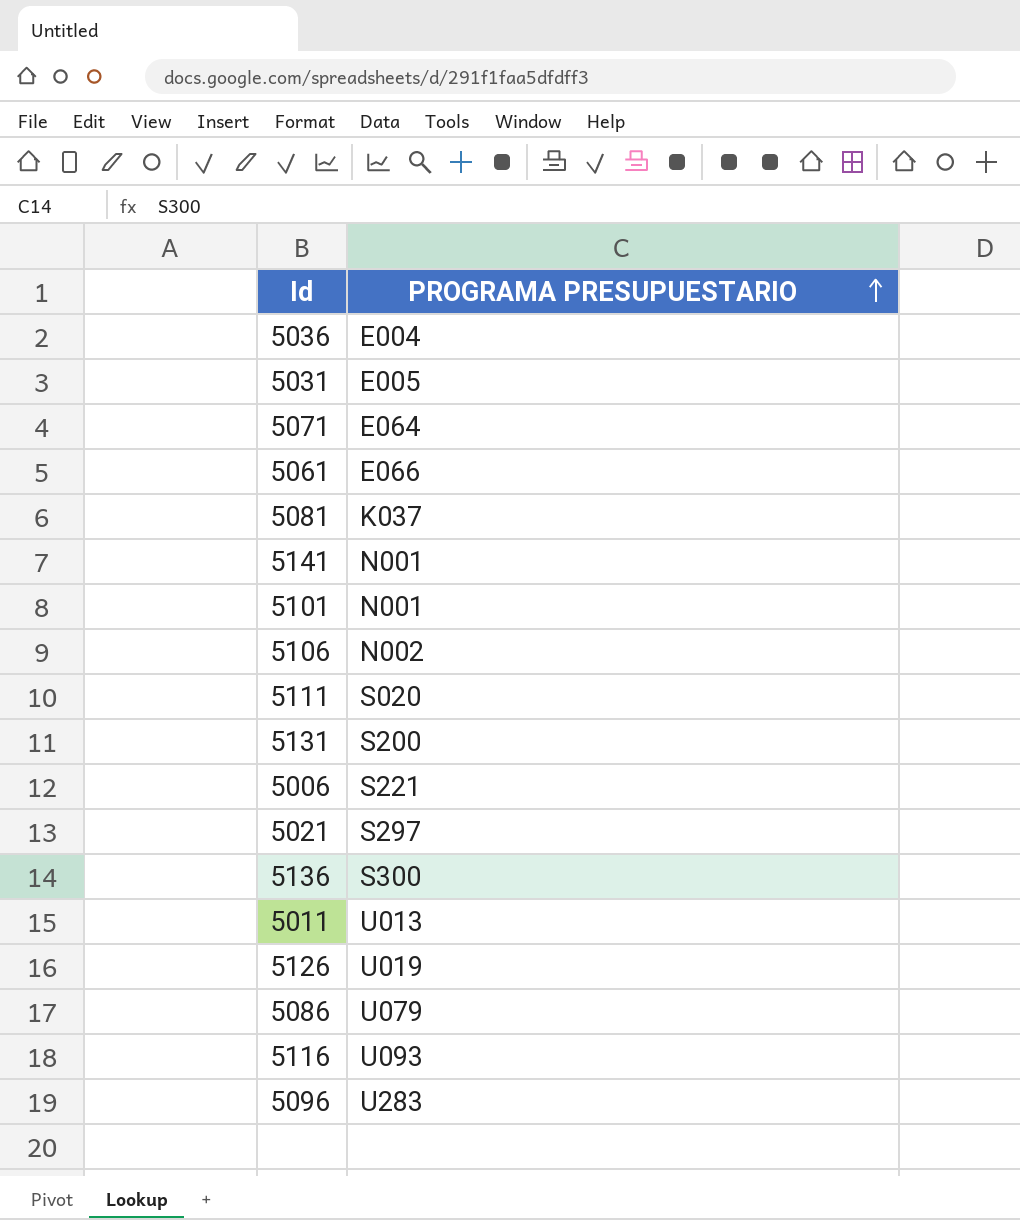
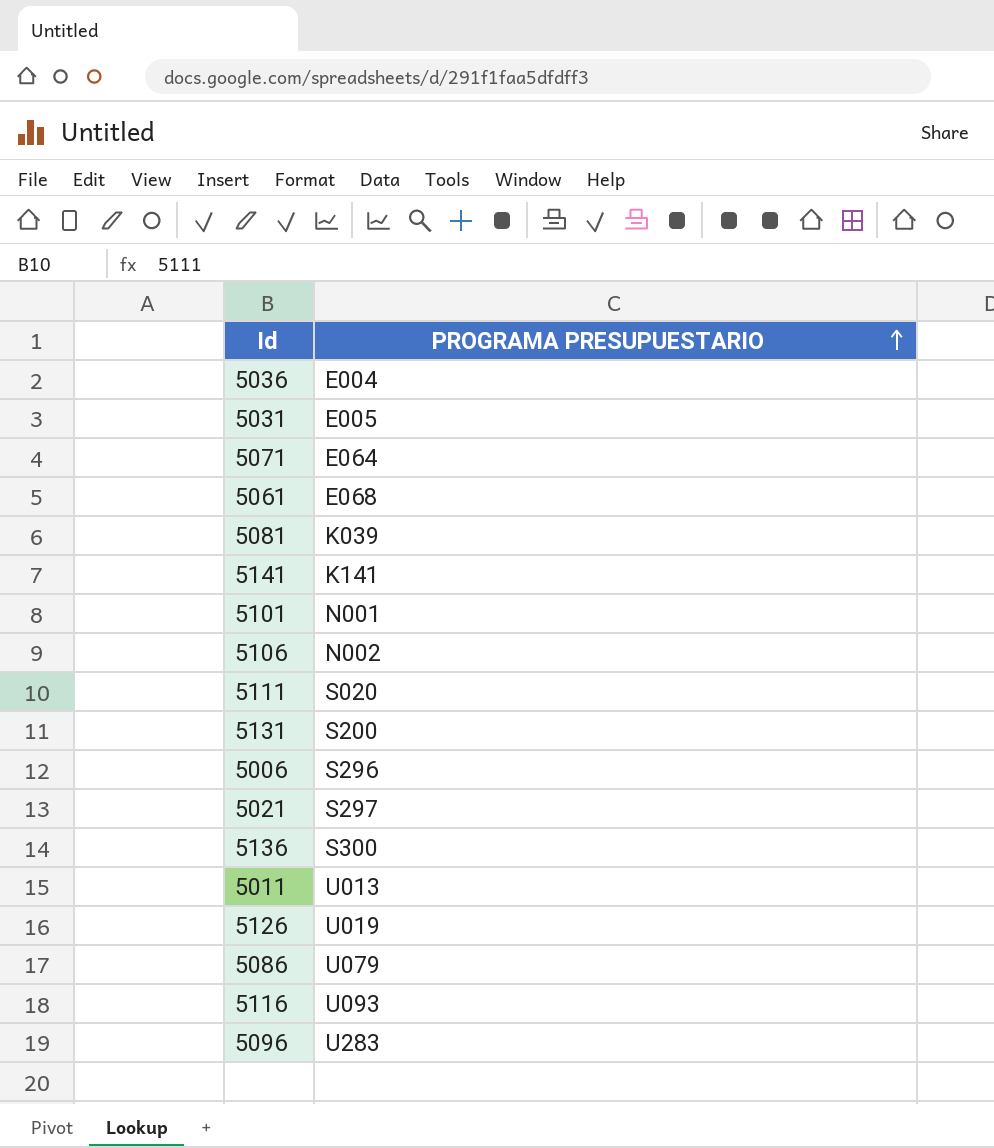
5061 | PROGRAMA PRESUPUESTARIO: E066 -> E068
5081 | PROGRAMA PRESUPUESTARIO: K037 -> K039
5141 | PROGRAMA PRESUPUESTARIO: N001 -> K141
5006 | PROGRAMA PRESUPUESTARIO: S221 -> S296

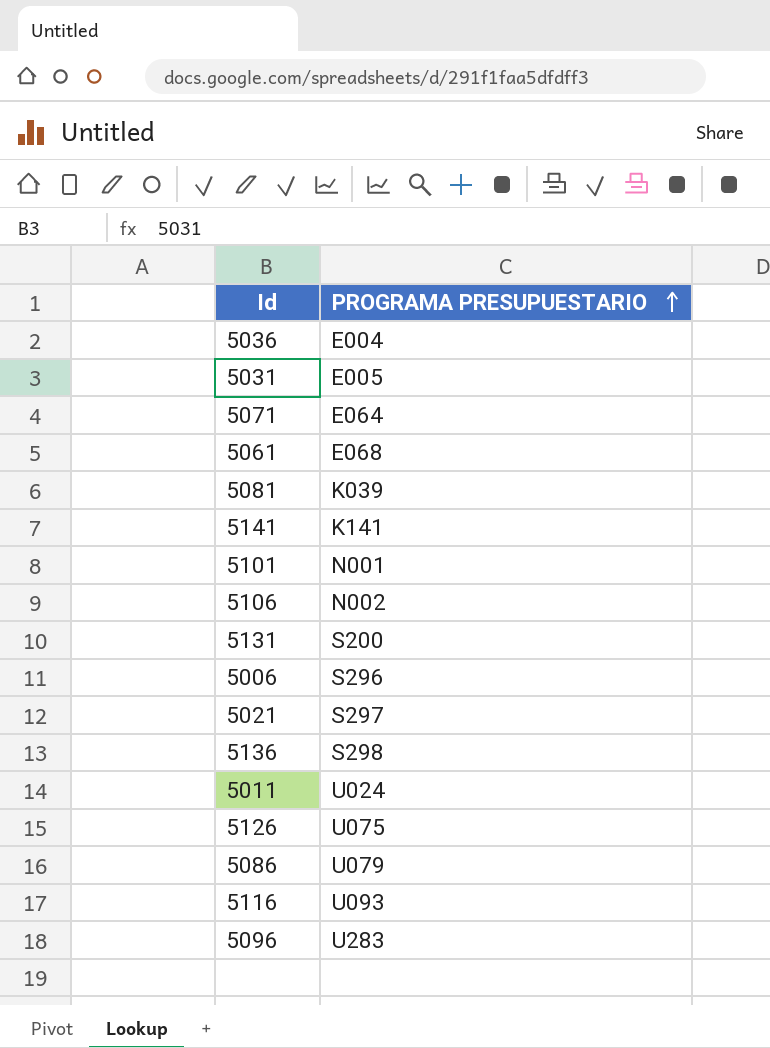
row 5111: S020 -> none
5136 | PROGRAMA PRESUPUESTARIO: S300 -> S298
5011 | PROGRAMA PRESUPUESTARIO: U013 -> U024
5126 | PROGRAMA PRESUPUESTARIO: U019 -> U075

